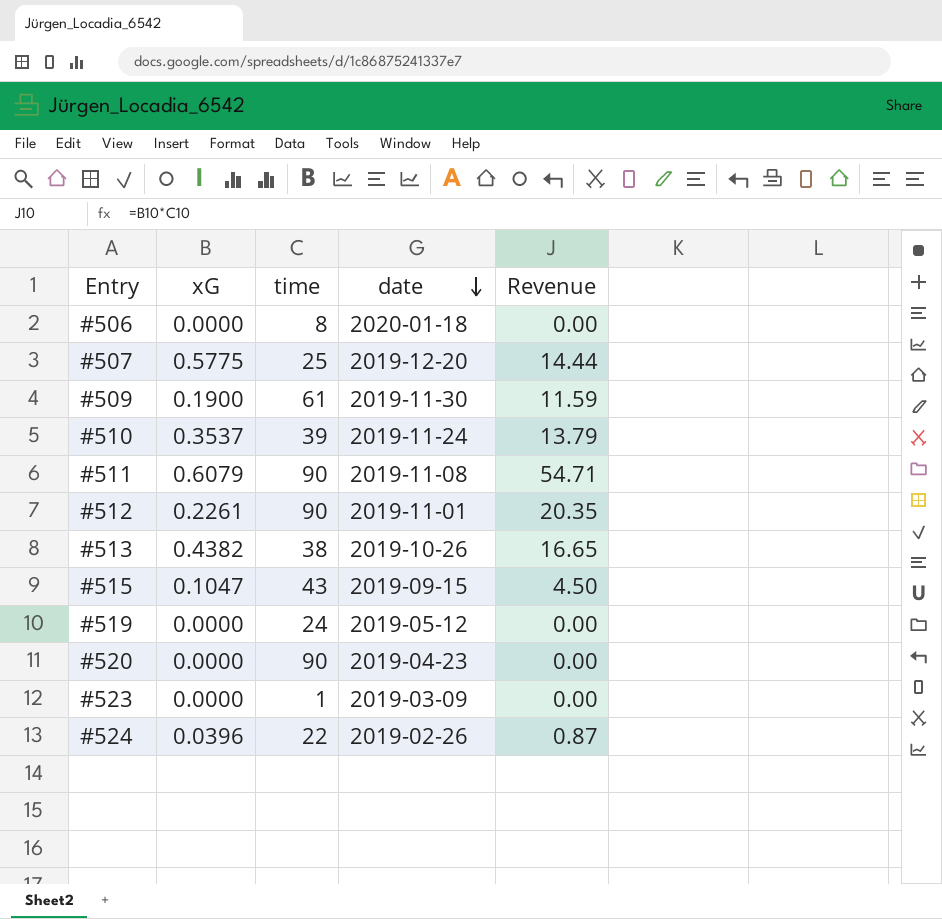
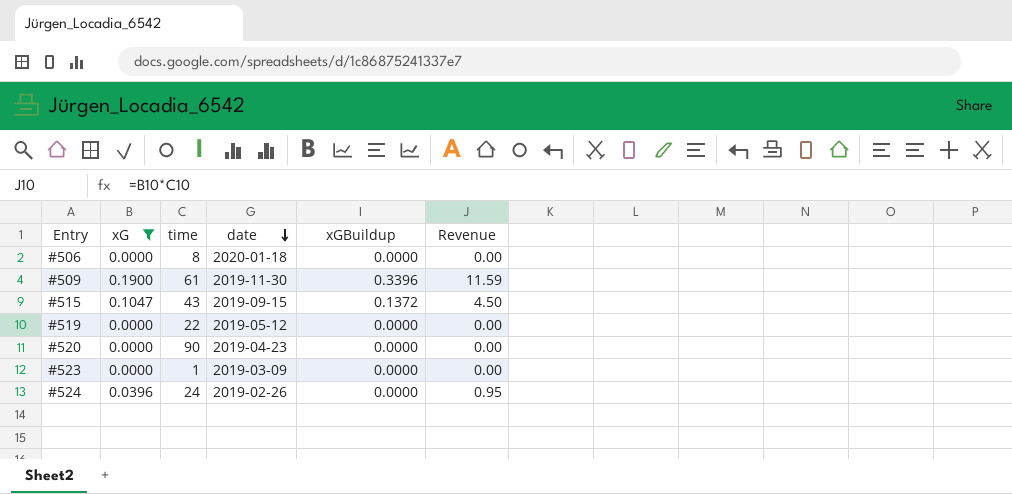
filter: none -> xG <= 0.1900
column xGBuildup | position: none -> 5
#519 | time: 24 -> 22
#524 | time: 22 -> 24
#524 | Revenue: 0.87 -> 0.95

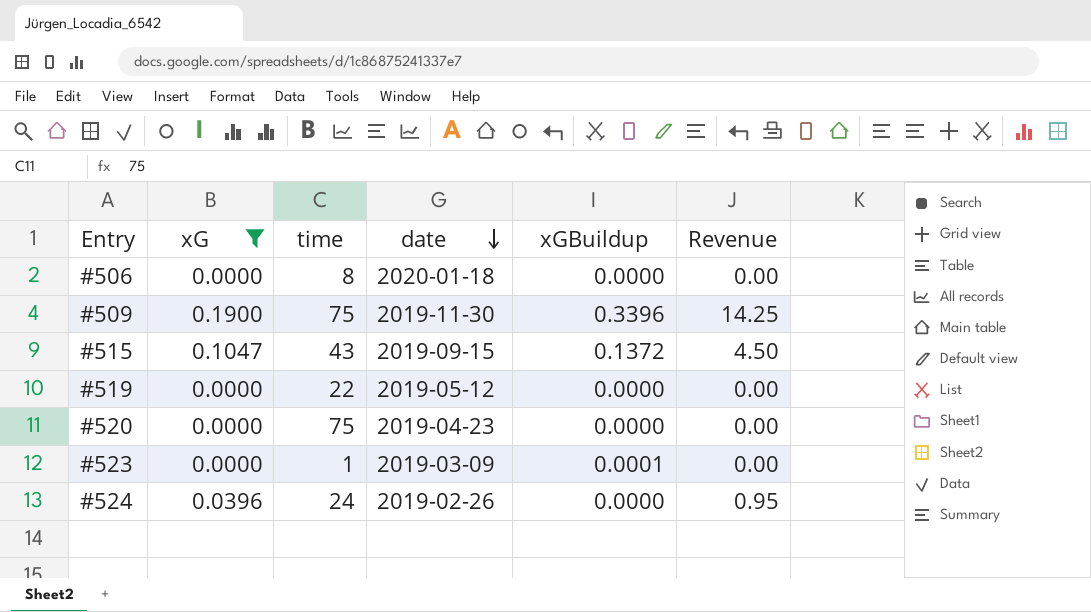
#509 | time: 61 -> 75
#509 | Revenue: 11.59 -> 14.25
#520 | time: 90 -> 75
#523 | xGBuildup: 0.0000 -> 0.0001

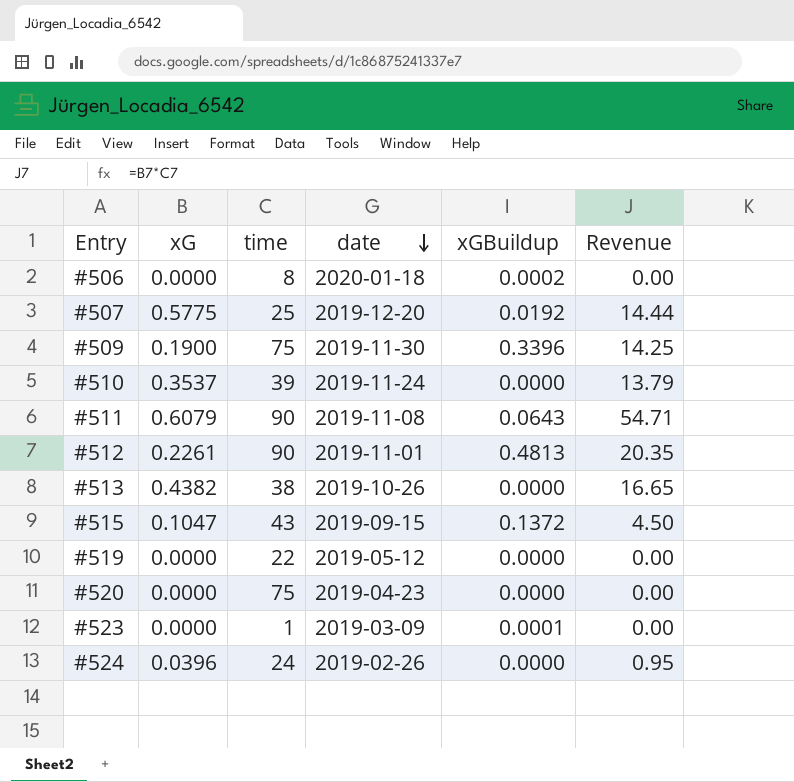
filter: xG <= 0.1900 -> none
#506 | xGBuildup: 0.0000 -> 0.0002

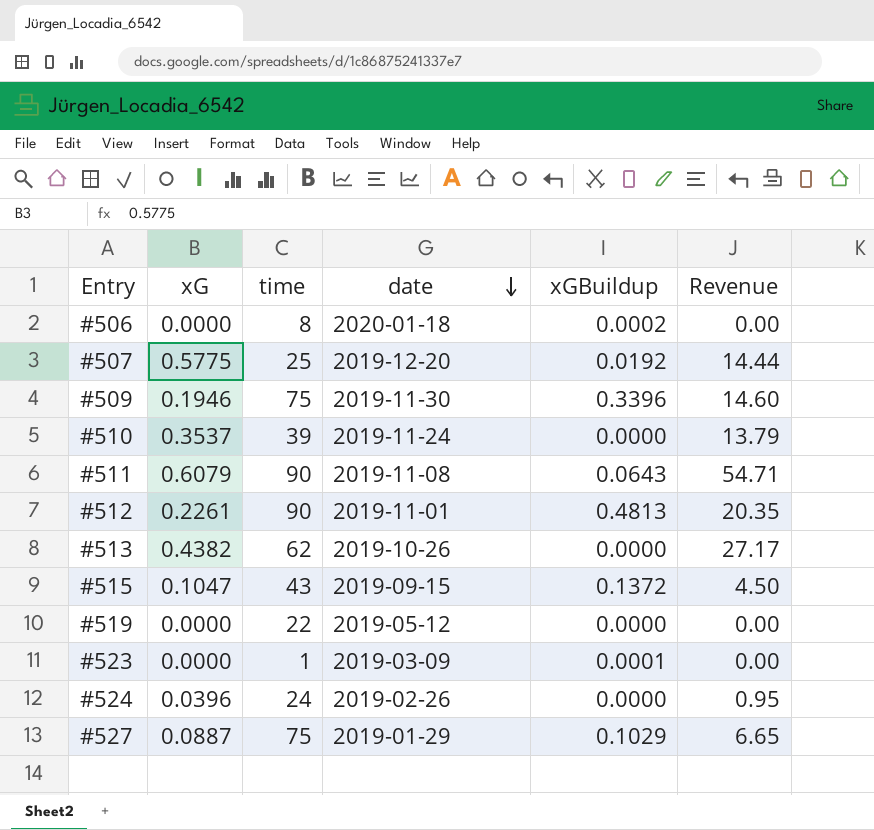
row #520: 0.0000 | 75 | 2019-04-23 | 0.0000 | 0.00 -> none
#509 | xG: 0.1900 -> 0.1946
#509 | Revenue: 14.25 -> 14.60
#513 | time: 38 -> 62
#513 | Revenue: 16.65 -> 27.17
row #527: none -> 0.0887 | 75 | 2019-01-29 | 0.1029 | 6.65

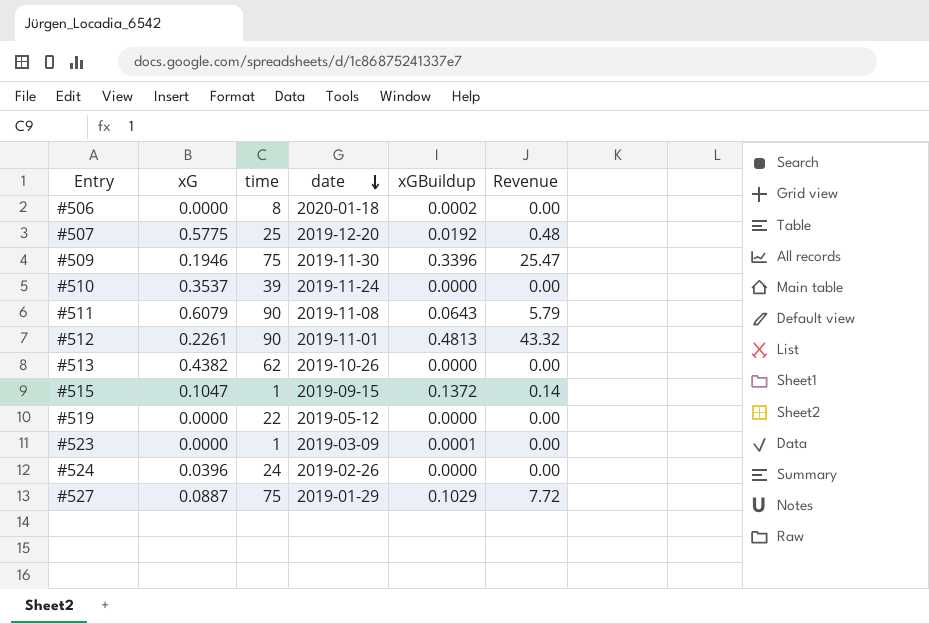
column Revenue | formula: [xG] * [time] -> [time] * [xGBuildup]
#515 | time: 43 -> 1

